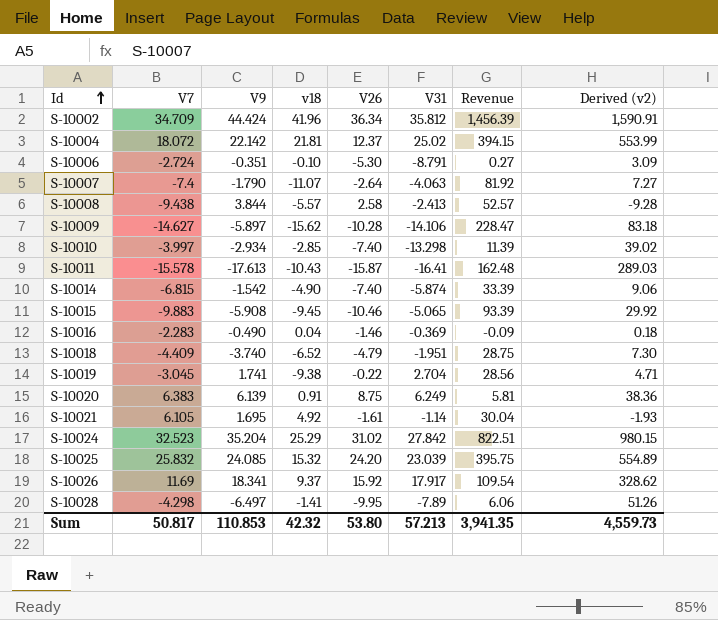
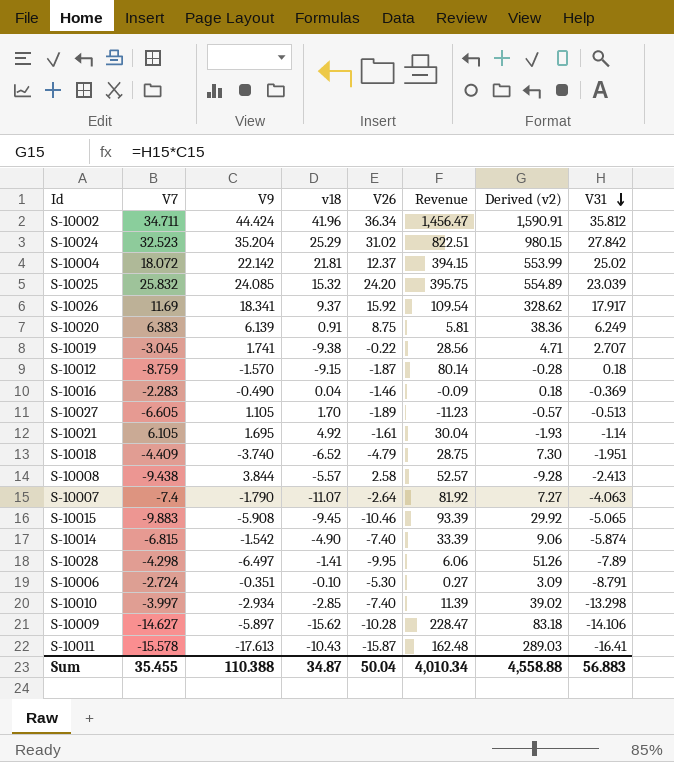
row order: Id ascending -> V31 descending
column V31 | position: 6 -> 8
S-10002 | V7: 34.709 -> 34.711
S-10002 | Revenue: 1,456.39 -> 1,456.47
S-10019 | V31: 2.704 -> 2.707
row S-10012: none -> -8.759 | -1.570 | -9.15 | -1.87 | 80.14 | -0.28 | 0.18
row S-10027: none -> -6.605 | 1.105 | 1.70 | -1.89 | -11.23 | -0.57 | -0.513
Sum | V7: 50.817 -> 35.455
Sum | V9: 110.853 -> 110.388
Sum | v18: 42.32 -> 34.87
Sum | V26: 53.80 -> 50.04
Sum | Revenue: 3,941.35 -> 4,010.34
Sum | Derived (v2): 4,559.73 -> 4,558.88
Sum | V31: 57.213 -> 56.883

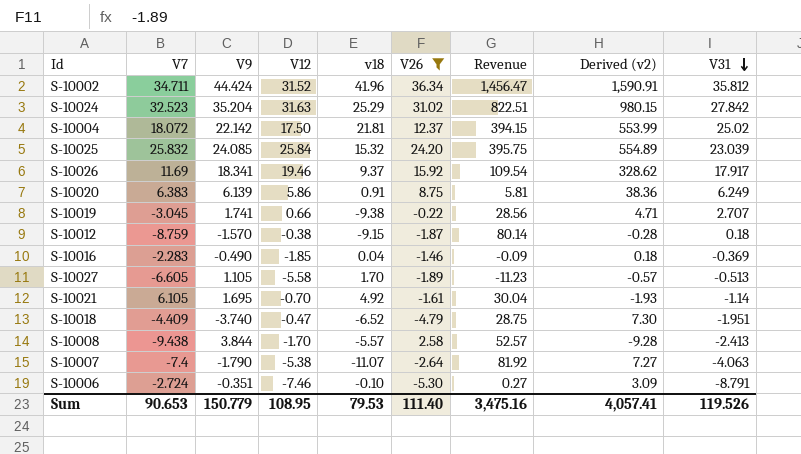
filter: none -> V26 >= -5.30
column V12 | position: none -> 4
Sum | V7: 35.455 -> 90.653
Sum | V9: 110.388 -> 150.779
Sum | v18: 34.87 -> 79.53
Sum | V26: 50.04 -> 111.40
Sum | Revenue: 4,010.34 -> 3,475.16
Sum | Derived (v2): 4,558.88 -> 4,057.41
Sum | V31: 56.883 -> 119.526

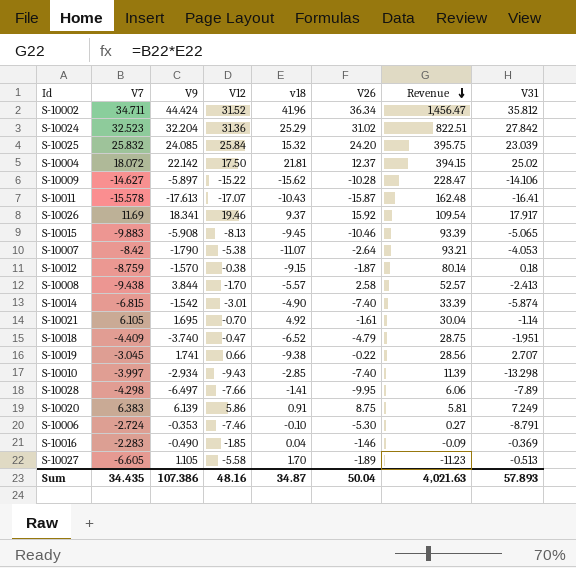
filter: V26 >= -5.30 -> none
row order: V31 descending -> Revenue descending
column Derived (v2) | formula: [V9] * [V31] -> none
S-10024 | V9: 35.204 -> 32.204
S-10024 | V12: 31.63 -> 31.36
S-10007 | V7: -7.4 -> -8.42
S-10007 | Revenue: 81.92 -> 93.21
S-10007 | V31: -4.063 -> -4.053
S-10020 | V31: 6.249 -> 7.249
S-10006 | V9: -0.351 -> -0.353
Sum | V7: 90.653 -> 34.435
Sum | V9: 150.779 -> 107.386
Sum | V12: 108.95 -> 48.16
Sum | v18: 79.53 -> 34.87
Sum | V26: 111.40 -> 50.04
Sum | Revenue: 3,475.16 -> 4,021.63
Sum | V31: 119.526 -> 57.893

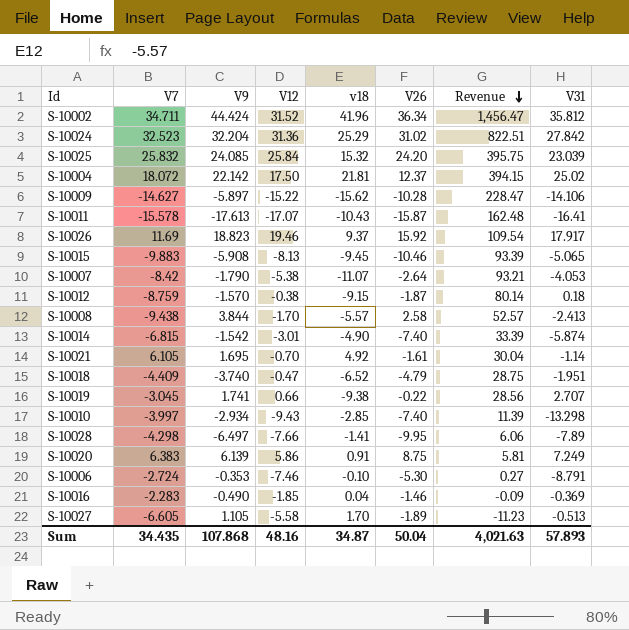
S-10026 | V9: 18.341 -> 18.823
Sum | V9: 107.386 -> 107.868

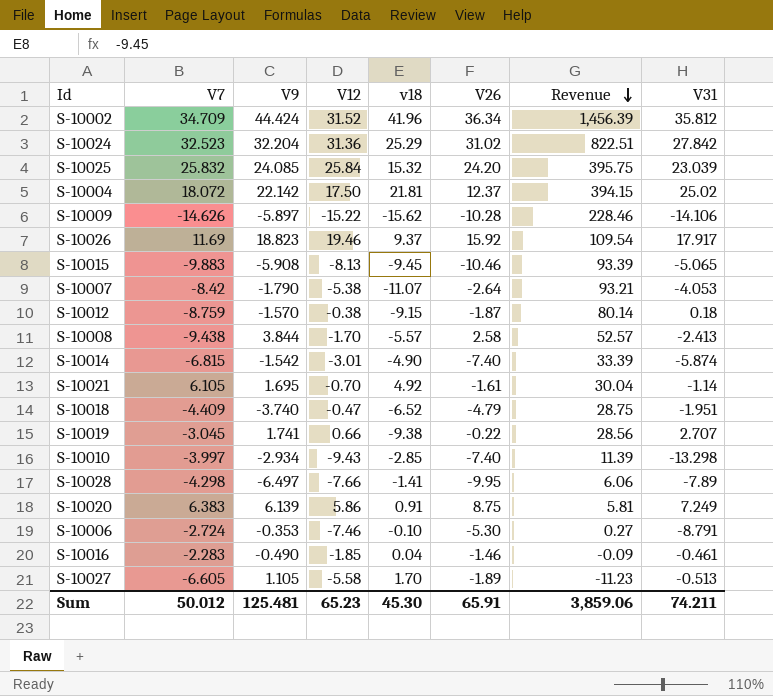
row S-10011: -15.578 | -17.613 | -17.07 | -10.43 | -15.87 | 162.48 | -16.41 -> none
S-10002 | V7: 34.711 -> 34.709
S-10002 | Revenue: 1,456.47 -> 1,456.39
S-10009 | V7: -14.627 -> -14.626
S-10009 | Revenue: 228.47 -> 228.46
S-10016 | V31: -0.369 -> -0.461
Sum | V7: 34.435 -> 50.012
Sum | V9: 107.868 -> 125.481
Sum | V12: 48.16 -> 65.23
Sum | v18: 34.87 -> 45.30
Sum | V26: 50.04 -> 65.91
Sum | Revenue: 4,021.63 -> 3,859.06
Sum | V31: 57.893 -> 74.211

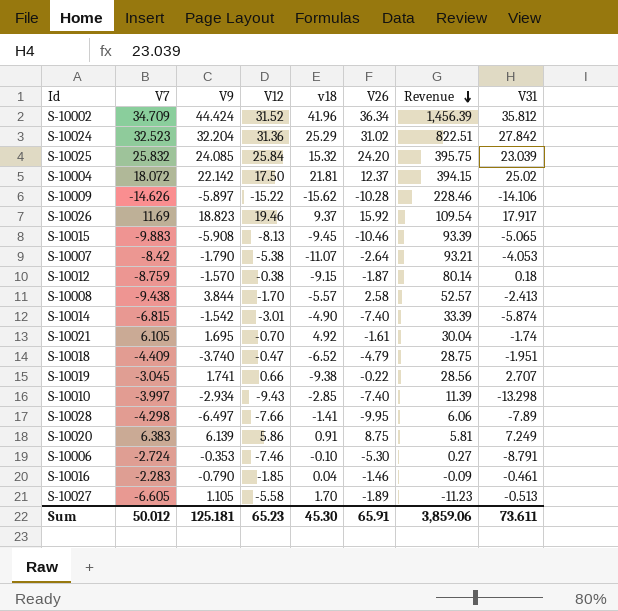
S-10021 | V31: -1.14 -> -1.74
S-10016 | V9: -0.490 -> -0.790
Sum | V9: 125.481 -> 125.181
Sum | V31: 74.211 -> 73.611

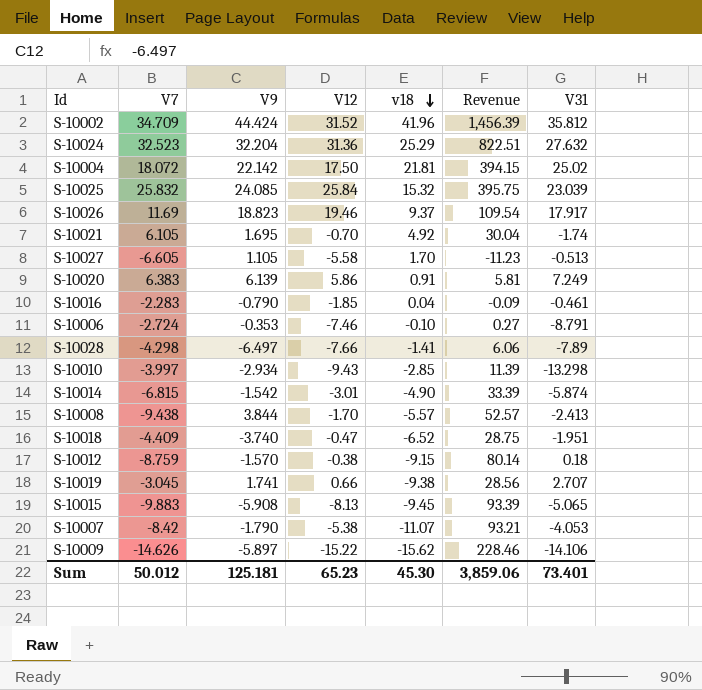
row order: Revenue descending -> v18 descending
column V26 | position: 6 -> none
S-10024 | V31: 27.842 -> 27.632
Sum | V31: 73.611 -> 73.401

